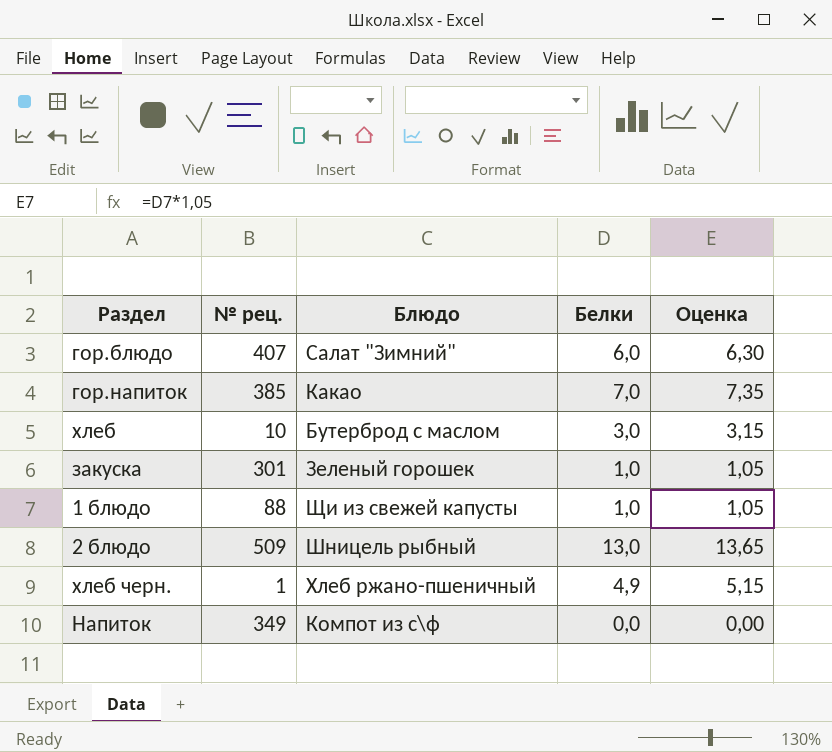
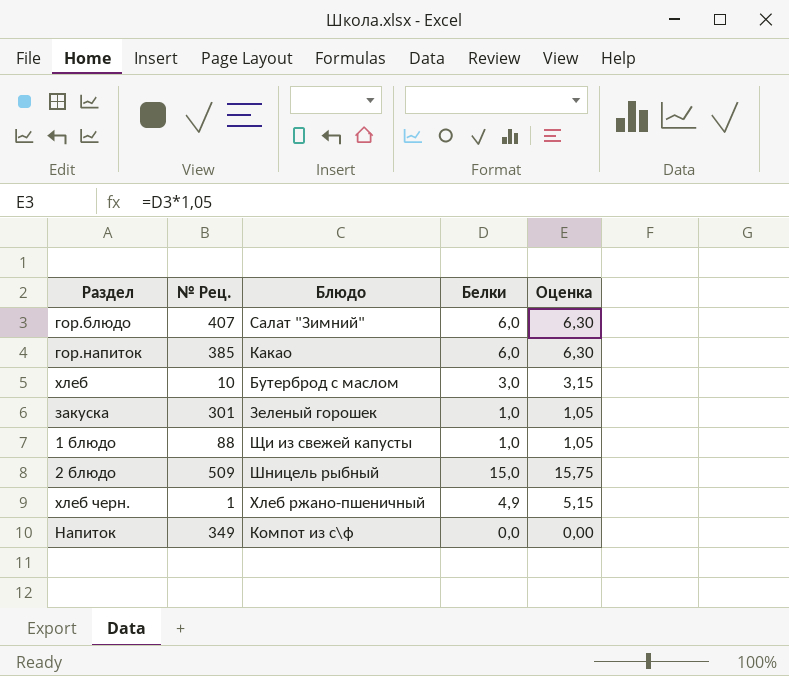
column name: № рец. -> № Рец.
гор.напиток | Белки: 7,0 -> 6,0
гор.напиток | Оценка: 7,35 -> 6,30
2 блюдо | Белки: 13,0 -> 15,0
2 блюдо | Оценка: 13,65 -> 15,75

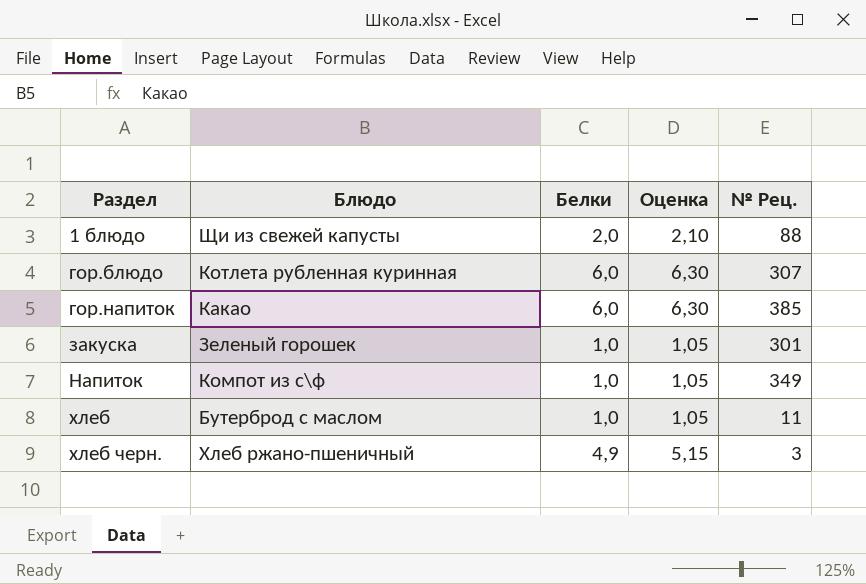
row order: none -> Раздел ascending
column № Рец. | position: 2 -> 5
row 2 блюдо: 509 | Шницель рыбный | 15,0 | 15,75 -> none
1 блюдо | Белки: 1,0 -> 2,0
1 блюдо | Оценка: 1,05 -> 2,10
гор.блюдо | Блюдо: Салат "Зимний" -> Котлета рубленная куринная
гор.блюдо | № Рец.: 407 -> 307
Напиток | Белки: 0,0 -> 1,0
Напиток | Оценка: 0,00 -> 1,05
хлеб | Белки: 3,0 -> 1,0
хлеб | Оценка: 3,15 -> 1,05
хлеб | № Рец.: 10 -> 11
хлеб черн. | № Рец.: 1 -> 3

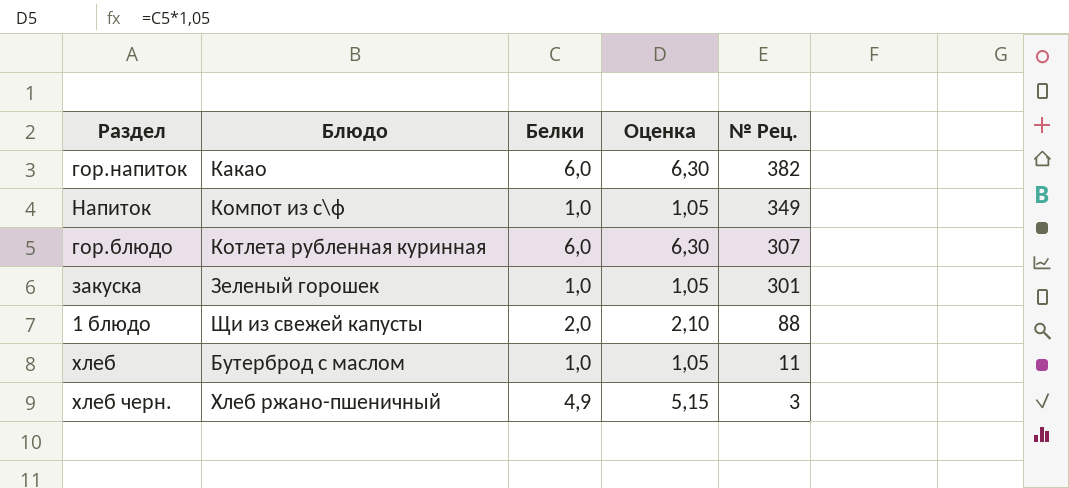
row order: Раздел ascending -> № Рец. descending
гор.напиток | № Рец.: 385 -> 382

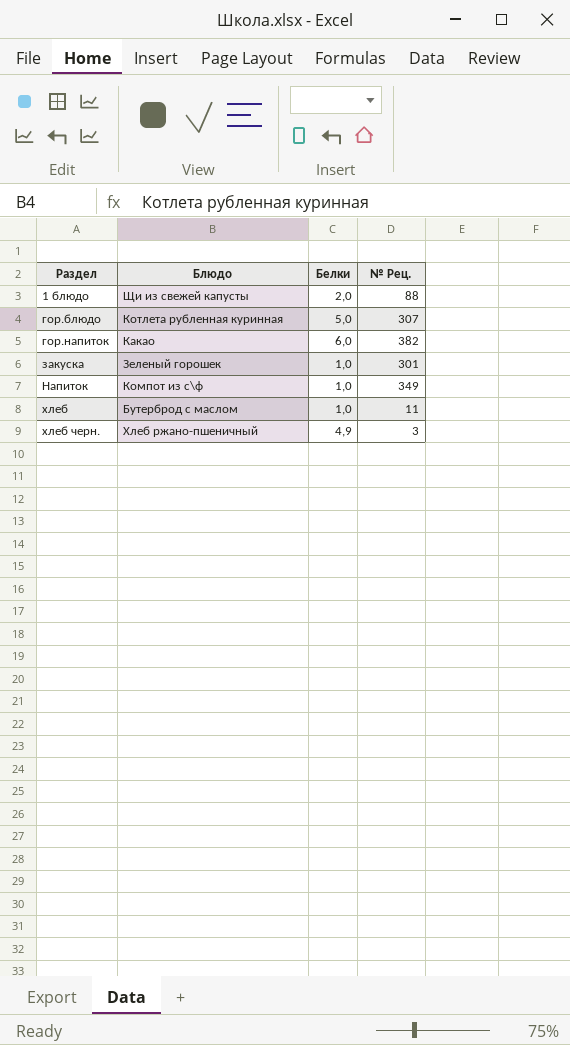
row order: № Рец. descending -> Раздел ascending
column Оценка | formula: [Белки] * 1,05 -> none
гор.блюдо | Белки: 6,0 -> 5,0

